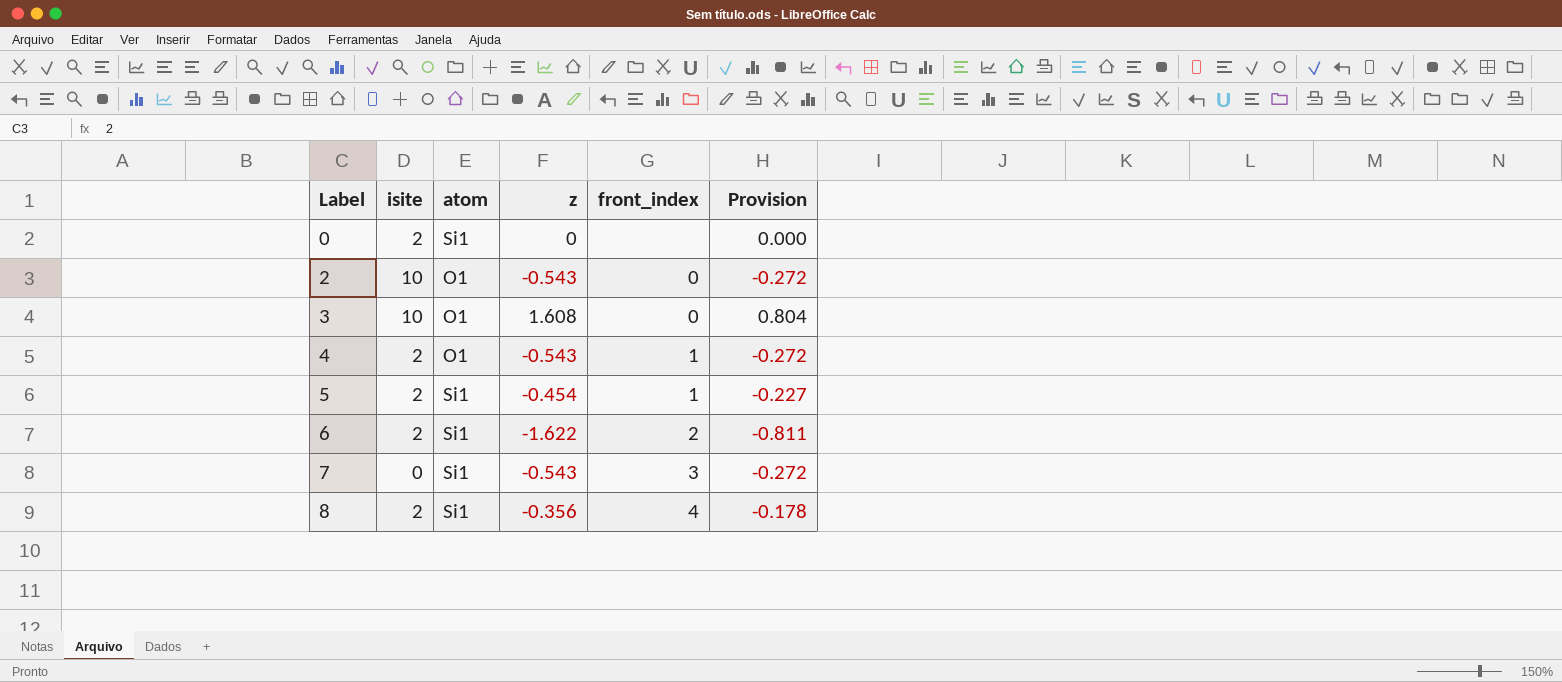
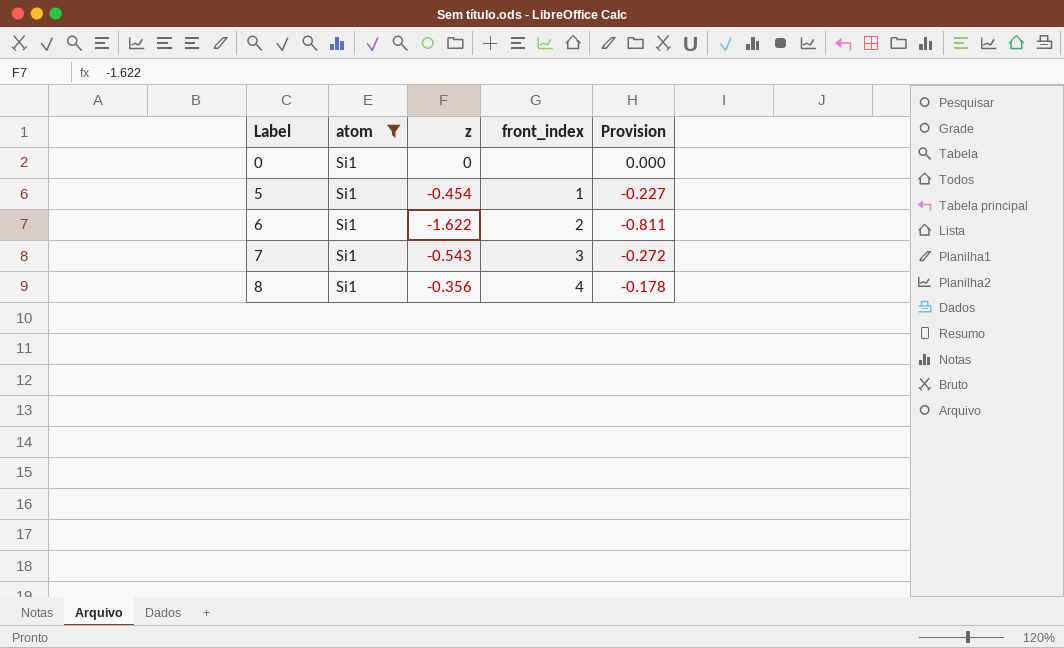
filter: none -> atom = Si1
column isite | position: 2 -> none

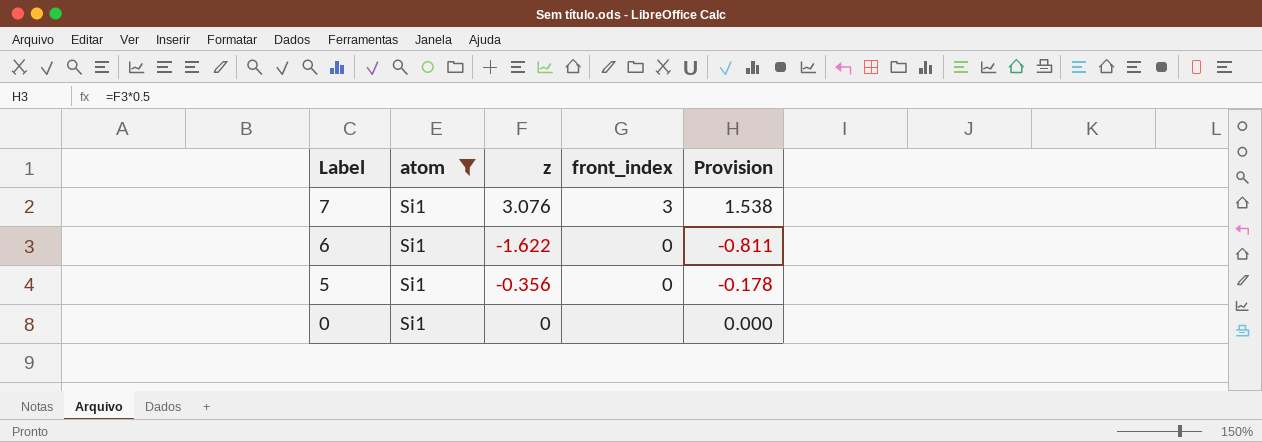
row order: Label ascending -> Label descending
row 8: Si1 | -0.356 | 4 | -0.178 -> none
7 | z: -0.543 -> 3.076
7 | Provision: -0.272 -> 1.538
6 | front_index: 2 -> 0
5 | z: -0.454 -> -0.356
5 | front_index: 1 -> 0
5 | Provision: -0.227 -> -0.178

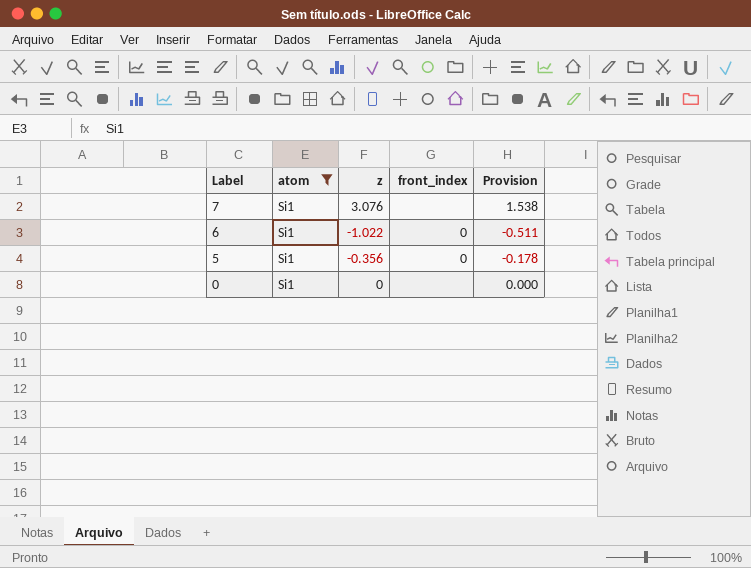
7 | front_index: 3 -> none
6 | z: -1.622 -> -1.022
6 | Provision: -0.811 -> -0.511

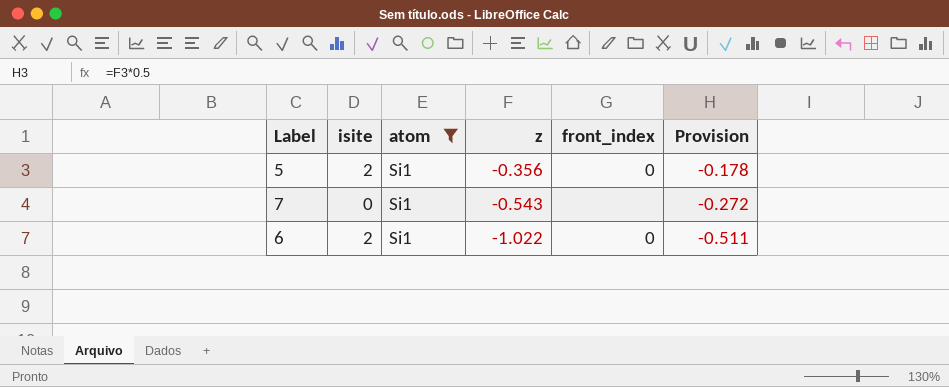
row order: Label descending -> z descending
column isite | position: none -> 2
row 0: Si1 | 0 | none | 0.000 -> none
7 | z: 3.076 -> -0.543
7 | Provision: 1.538 -> -0.272

